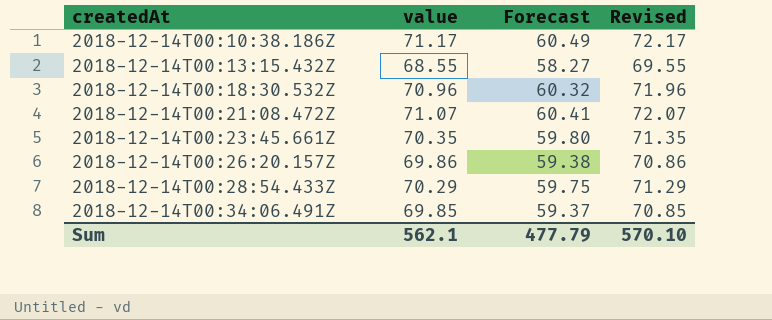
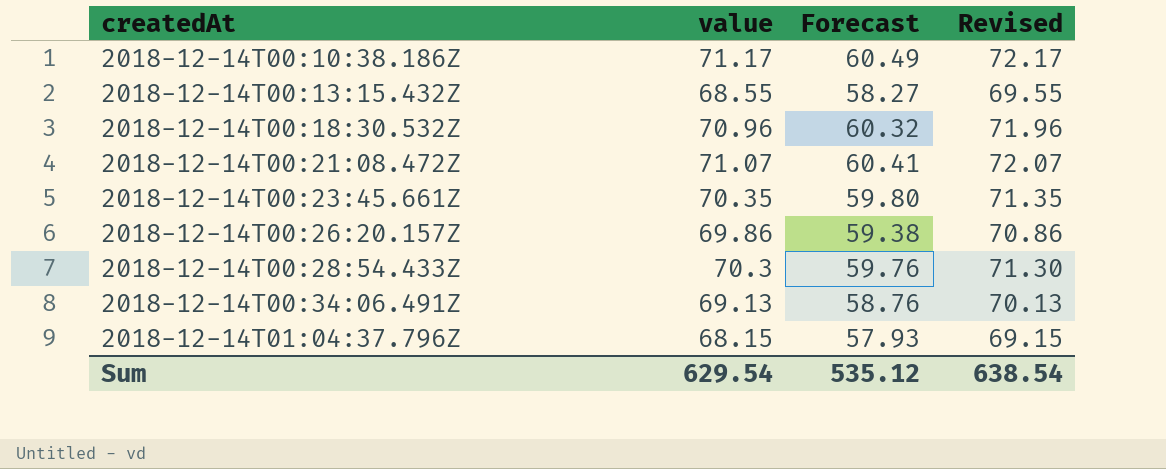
2018-12-14T00:28:54.433Z | value: 70.29 -> 70.3
2018-12-14T00:28:54.433Z | Forecast: 59.75 -> 59.76
2018-12-14T00:28:54.433Z | Revised: 71.29 -> 71.30
2018-12-14T00:34:06.491Z | value: 69.85 -> 69.13
2018-12-14T00:34:06.491Z | Forecast: 59.37 -> 58.76
2018-12-14T00:34:06.491Z | Revised: 70.85 -> 70.13
row 2018-12-14T01:04:37.796Z: none -> 68.15 | 57.93 | 69.15
Sum | value: 562.1 -> 629.54
Sum | Forecast: 477.79 -> 535.12
Sum | Revised: 570.10 -> 638.54

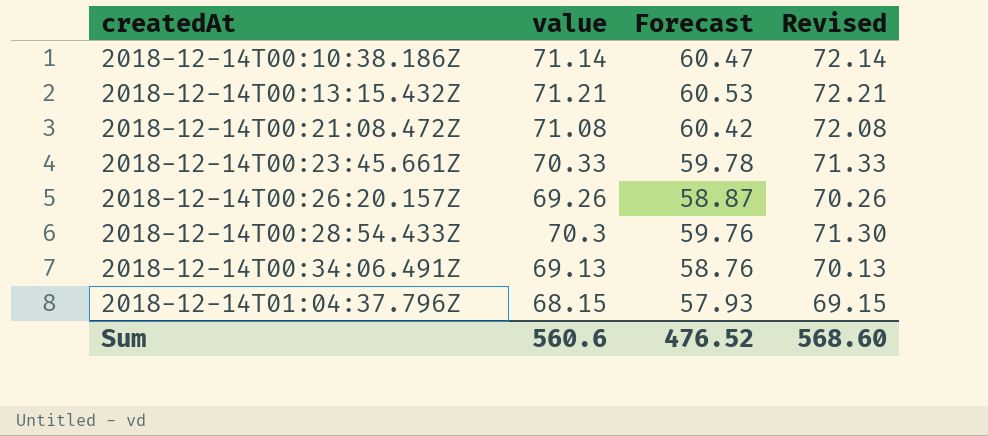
row 2018-12-14T00:18:30.532Z: 70.96 | 60.32 | 71.96 -> none
2018-12-14T00:10:38.186Z | value: 71.17 -> 71.14
2018-12-14T00:10:38.186Z | Forecast: 60.49 -> 60.47
2018-12-14T00:10:38.186Z | Revised: 72.17 -> 72.14
2018-12-14T00:13:15.432Z | value: 68.55 -> 71.21
2018-12-14T00:13:15.432Z | Forecast: 58.27 -> 60.53
2018-12-14T00:13:15.432Z | Revised: 69.55 -> 72.21
2018-12-14T00:21:08.472Z | value: 71.07 -> 71.08
2018-12-14T00:21:08.472Z | Forecast: 60.41 -> 60.42
2018-12-14T00:21:08.472Z | Revised: 72.07 -> 72.08
2018-12-14T00:23:45.661Z | value: 70.35 -> 70.33
2018-12-14T00:23:45.661Z | Forecast: 59.80 -> 59.78
2018-12-14T00:23:45.661Z | Revised: 71.35 -> 71.33
2018-12-14T00:26:20.157Z | value: 69.86 -> 69.26
2018-12-14T00:26:20.157Z | Forecast: 59.38 -> 58.87
2018-12-14T00:26:20.157Z | Revised: 70.86 -> 70.26
Sum | value: 629.54 -> 560.6
Sum | Forecast: 535.12 -> 476.52
Sum | Revised: 638.54 -> 568.60

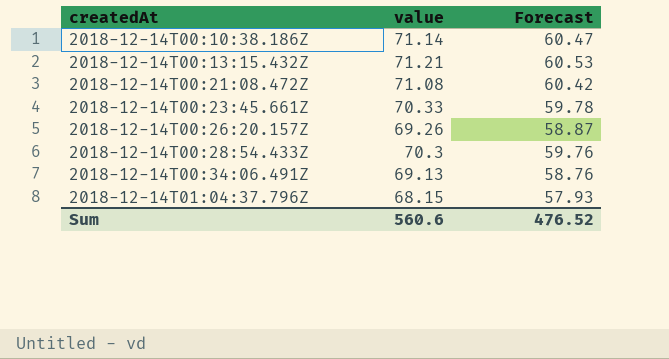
column Revised | formula: [value] + 1 -> none

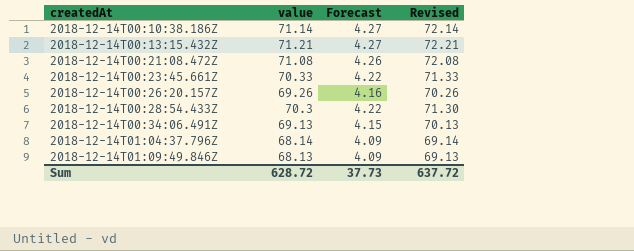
column Forecast | formula: [value] * 0.85 -> [value] * 0.06
column Revised | formula: none -> [value] + 1
2018-12-14T01:04:37.796Z | value: 68.15 -> 68.14
row 2018-12-14T01:09:49.846Z: none -> 68.13 | 4.09 | 69.13
Sum | value: 560.6 -> 628.72
Sum | Forecast: 476.52 -> 37.73

